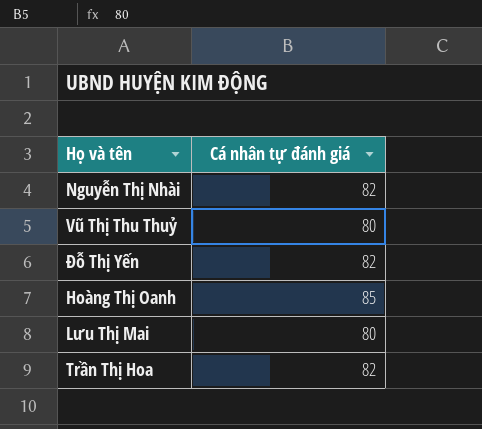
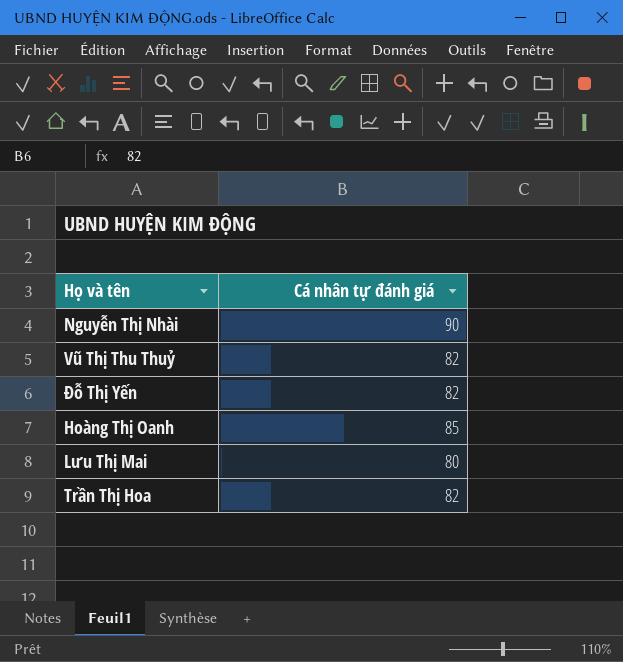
Nguyễn Thị Nhài | Cá nhân tự đánh giá: 82 -> 90
Vũ Thị Thu Thuỷ | Cá nhân tự đánh giá: 80 -> 82

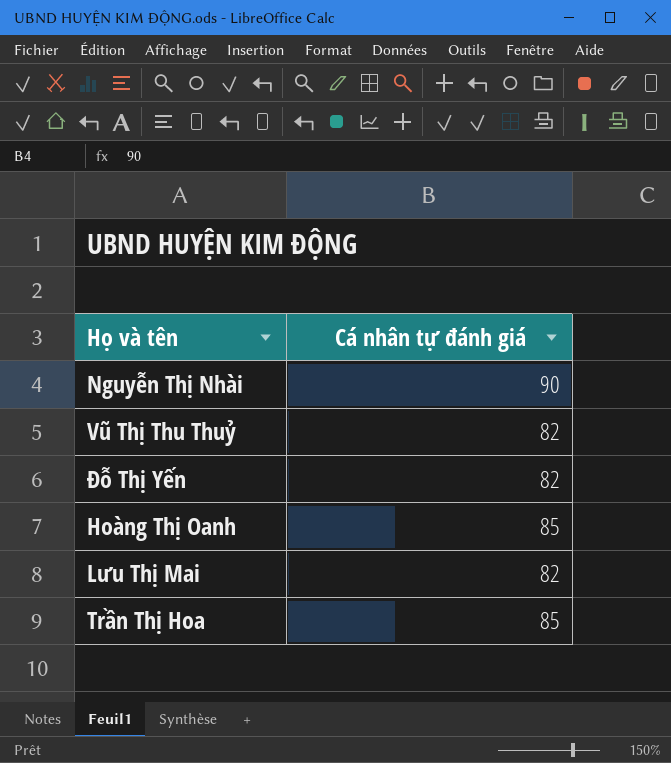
Lưu Thị Mai | Cá nhân tự đánh giá: 80 -> 82
Trần Thị Hoa | Cá nhân tự đánh giá: 82 -> 85

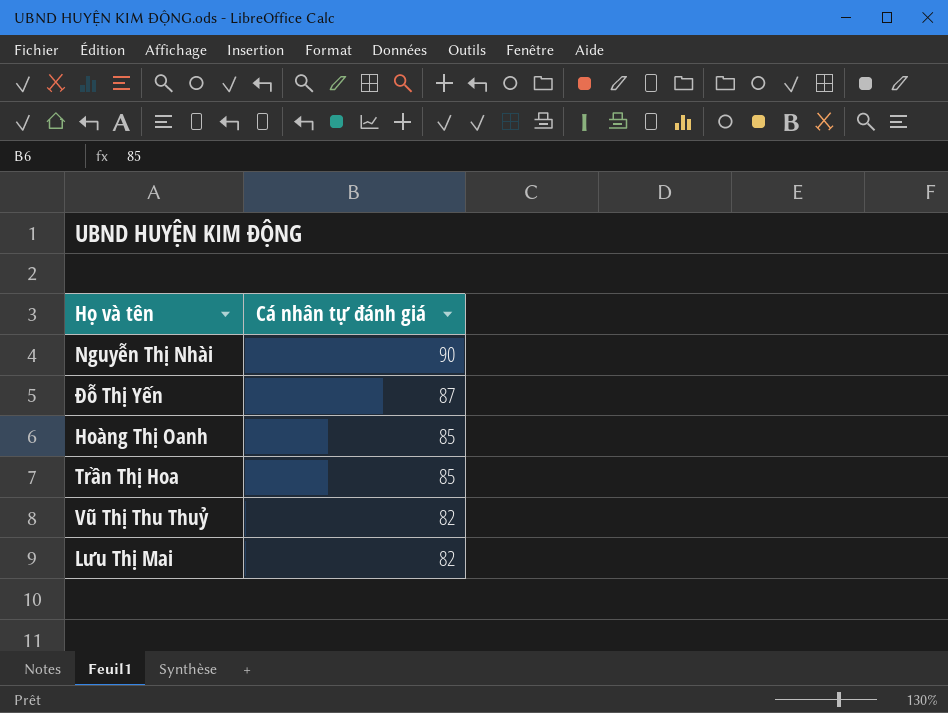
row order: none -> Cá nhân tự đánh giá descending
Đỗ Thị Yến | Cá nhân tự đánh giá: 82 -> 87

